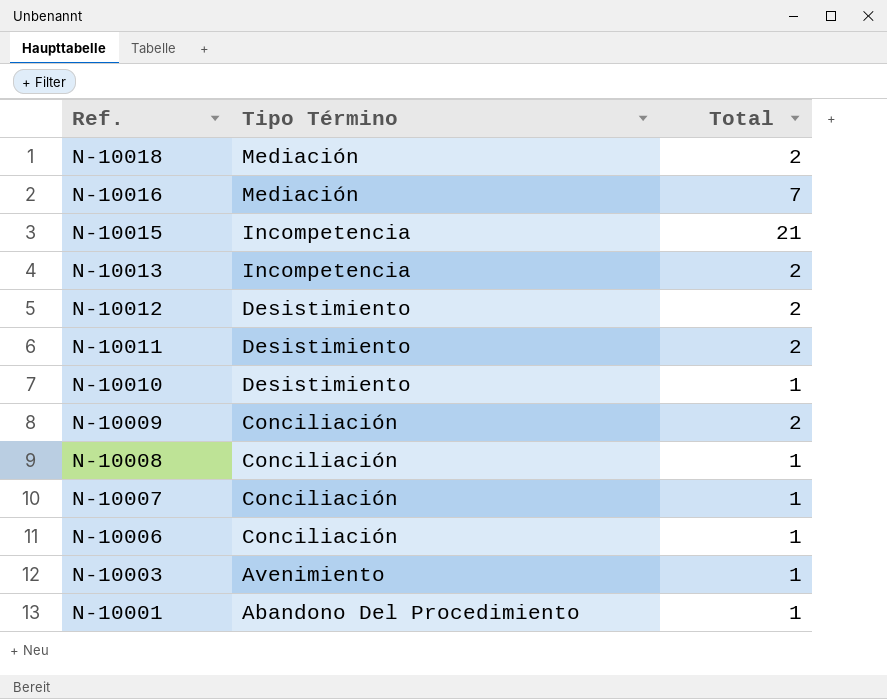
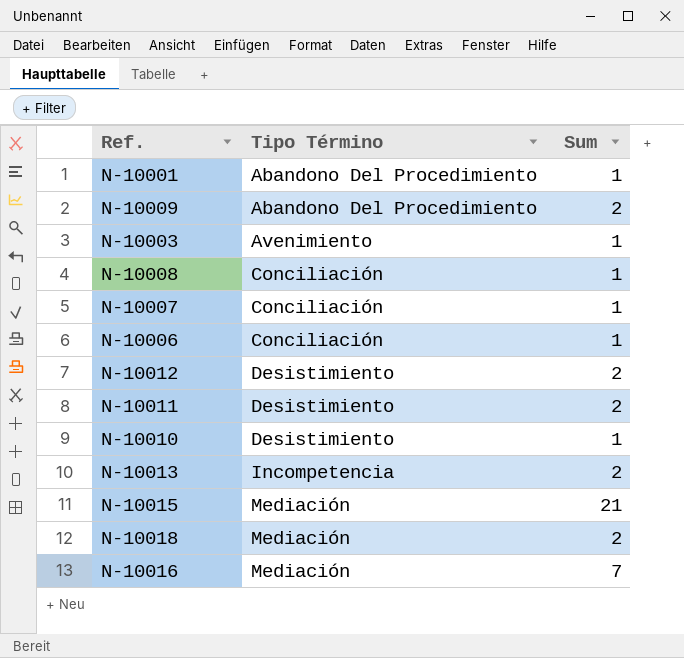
row order: Ref. descending -> Tipo Término ascending
column name: Total -> Sum
N-10009 | Tipo Término: Conciliación -> Abandono Del Procedimiento
N-10015 | Tipo Término: Incompetencia -> Mediación

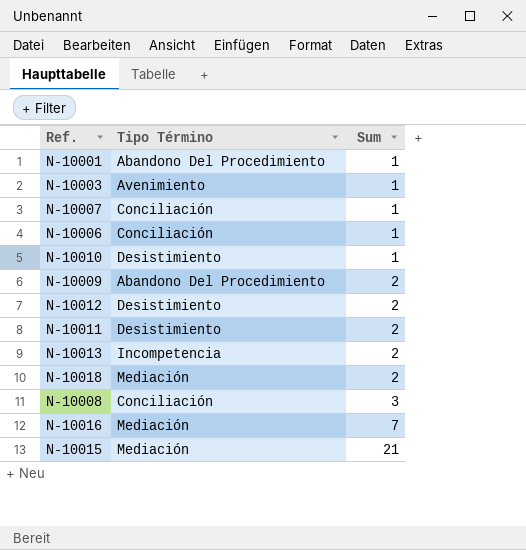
row order: Tipo Término ascending -> Sum ascending
N-10008 | Sum: 1 -> 3

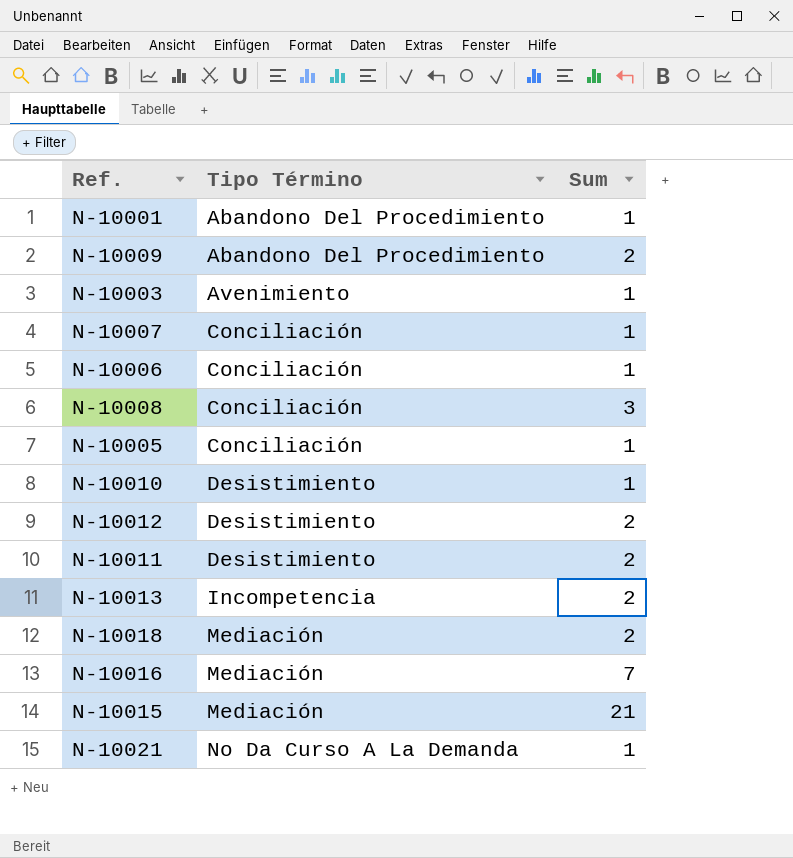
row order: Sum ascending -> Tipo Término ascending
row N-10005: none -> Conciliación | 1
row N-10021: none -> No Da Curso A La Demanda | 1

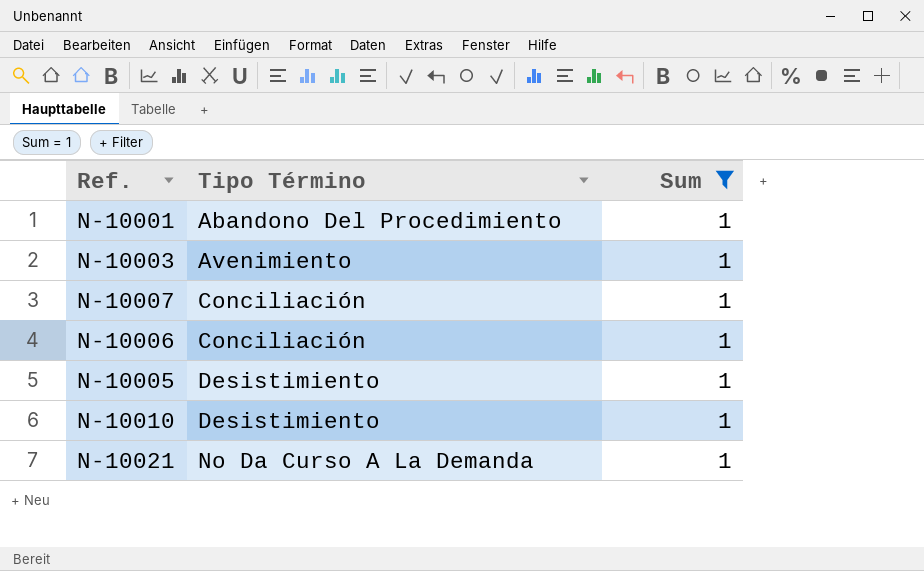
filter: none -> Sum = 1
N-10005 | Tipo Término: Conciliación -> Desistimiento

